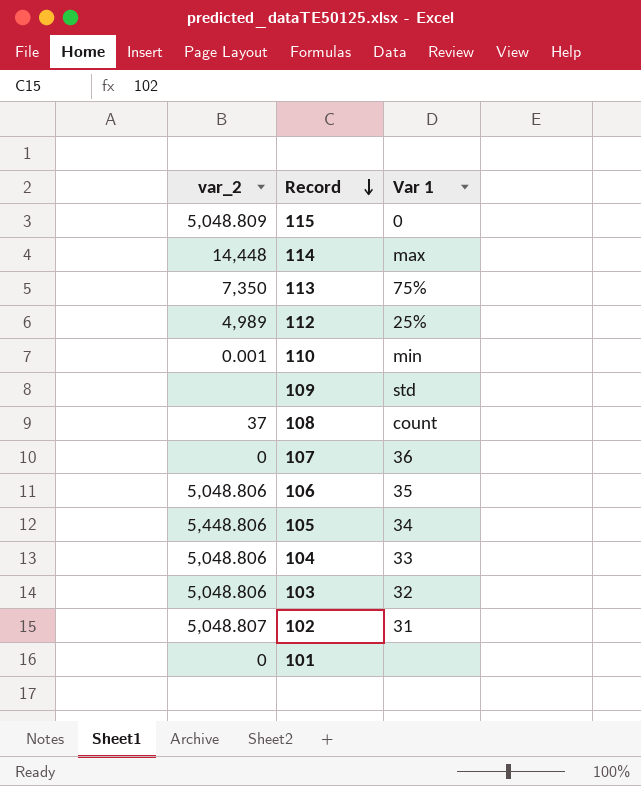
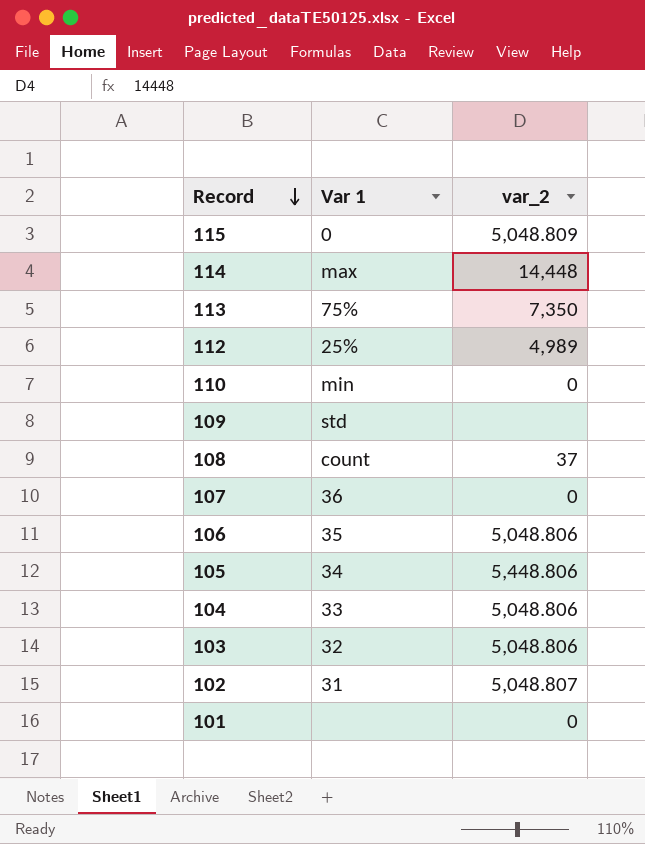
column var_2 | position: 1 -> 3
110 | var_2: 0.001 -> 0

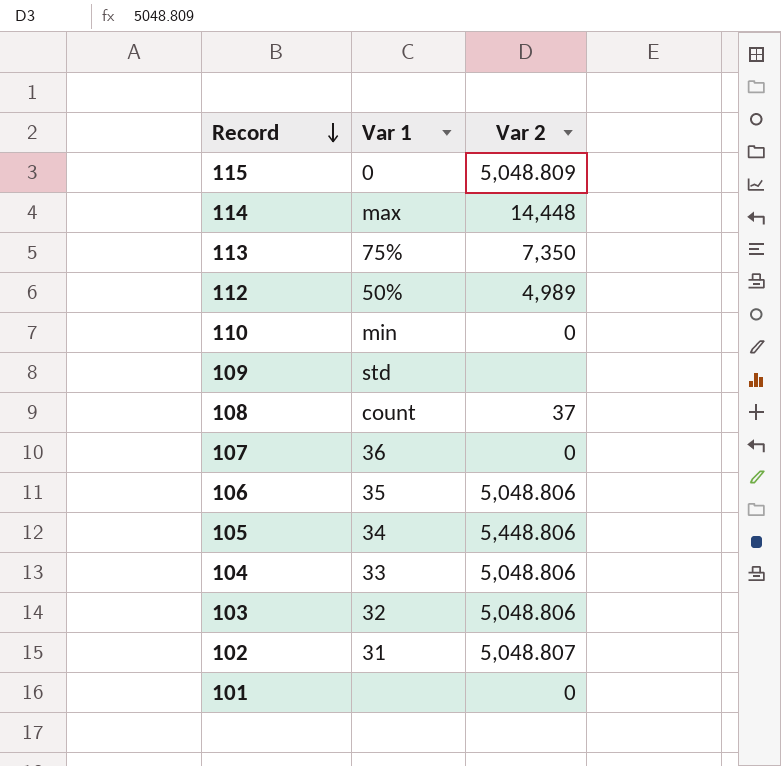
column name: var_2 -> Var 2
112 | Var 1: 25% -> 50%

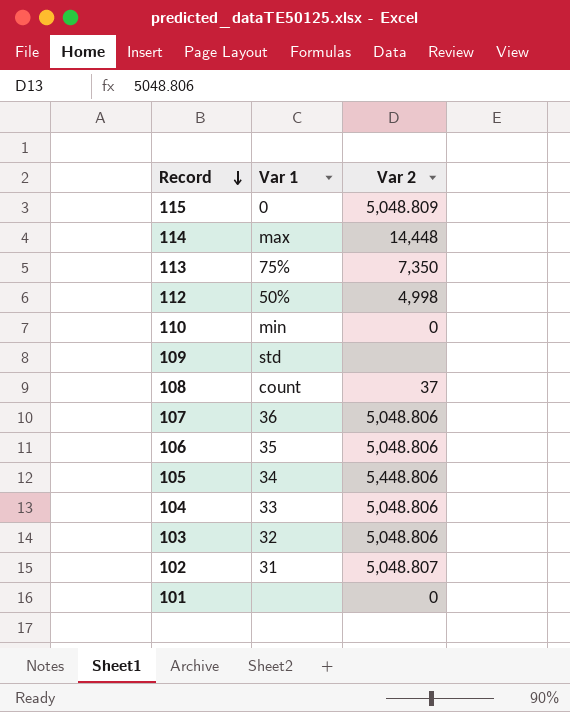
112 | Var 2: 4,989 -> 4,998
107 | Var 2: 0 -> 5,048.806

